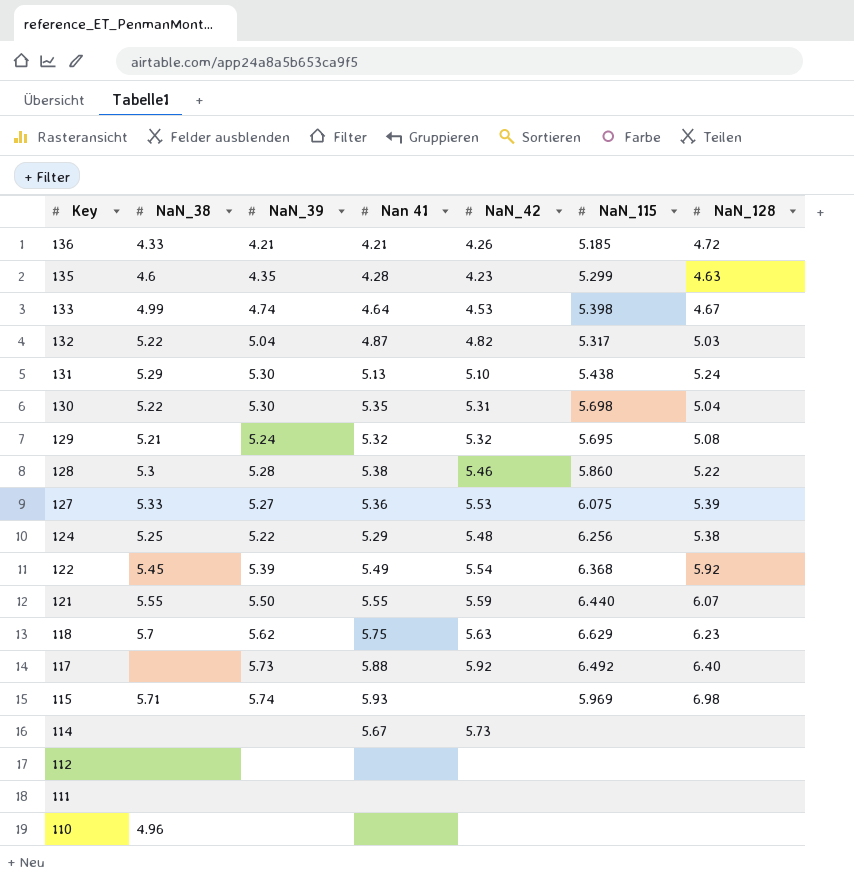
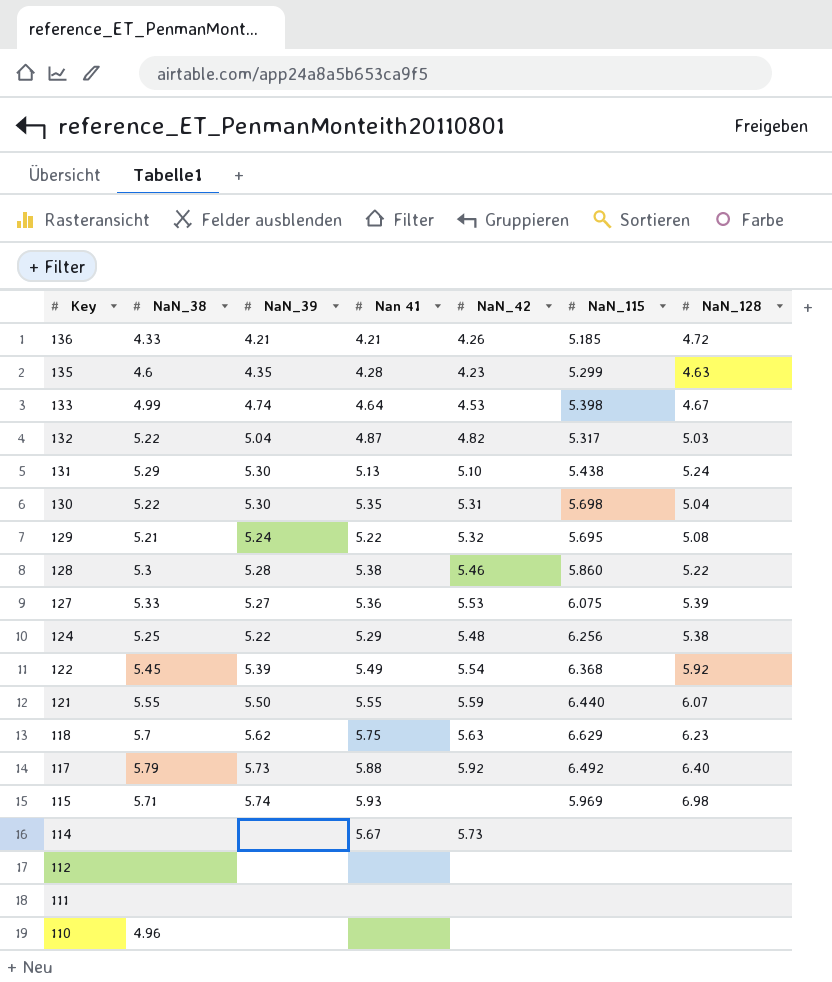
129 | Nan 41: 5.32 -> 5.22
117 | NaN_38: none -> 5.79

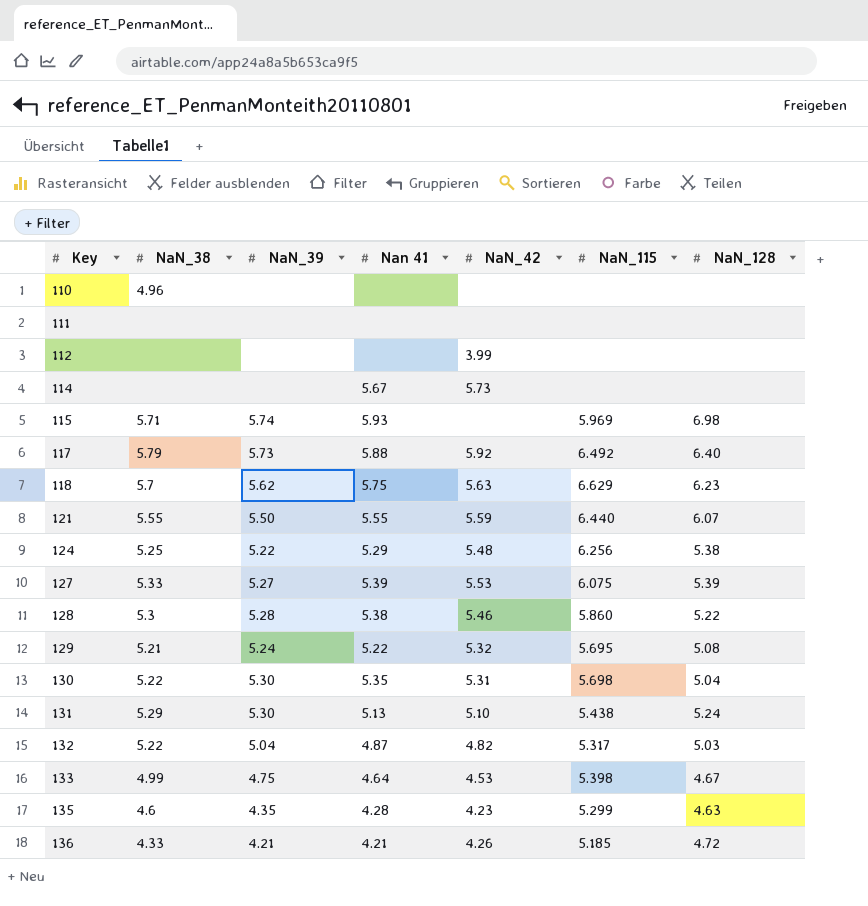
row order: Key descending -> Key ascending
row 122: 5.45 | 5.39 | 5.49 | 5.54 | 6.368 | 5.92 -> none
112 | NaN_42: none -> 3.99
127 | Nan 41: 5.36 -> 5.39
133 | NaN_39: 4.74 -> 4.75

